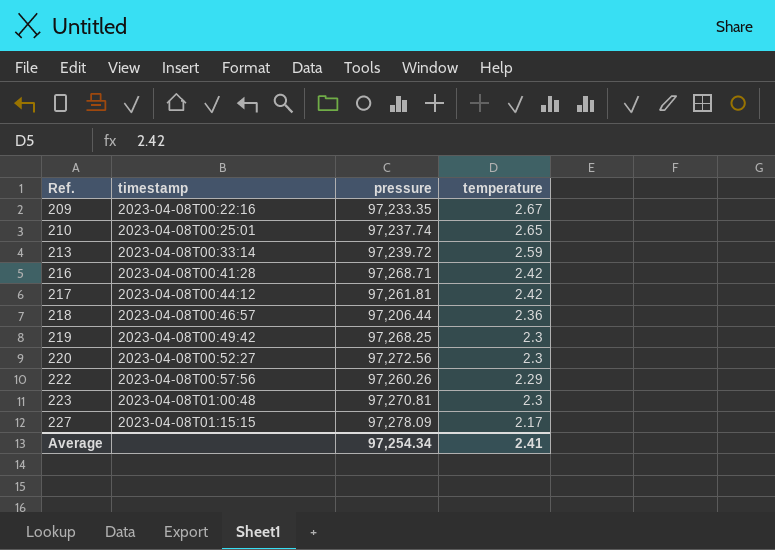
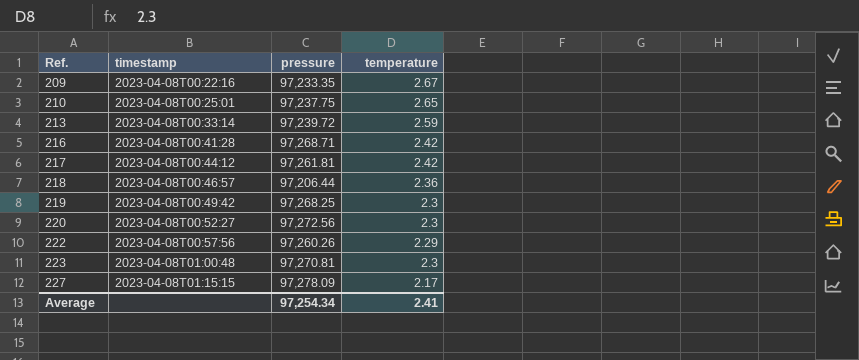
210 | pressure: 97,237.74 -> 97,237.75

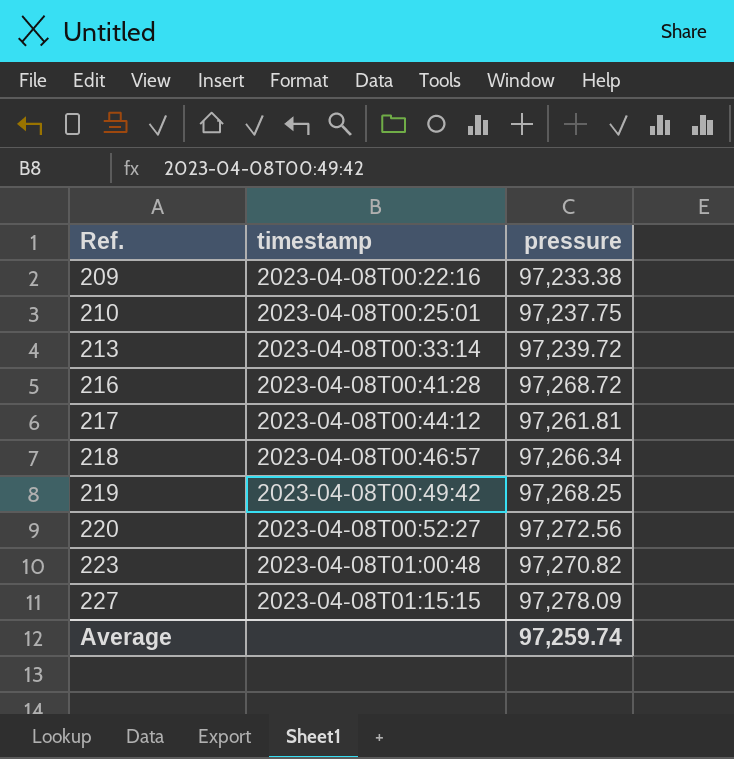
column temperature | position: 4 -> none
row 222: 2023-04-08T00:57:56 | 97,260.26 | 2.29 -> none
209 | pressure: 97,233.35 -> 97,233.38
216 | pressure: 97,268.71 -> 97,268.72
218 | pressure: 97,206.44 -> 97,266.34
223 | pressure: 97,270.81 -> 97,270.82
Average | pressure: 97,254.34 -> 97,259.74

